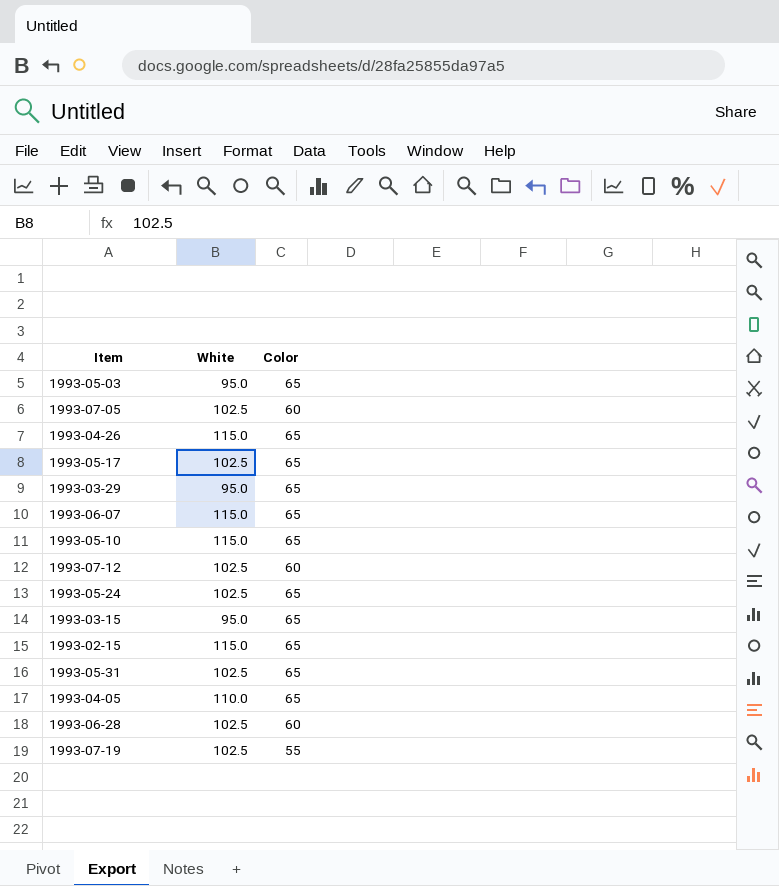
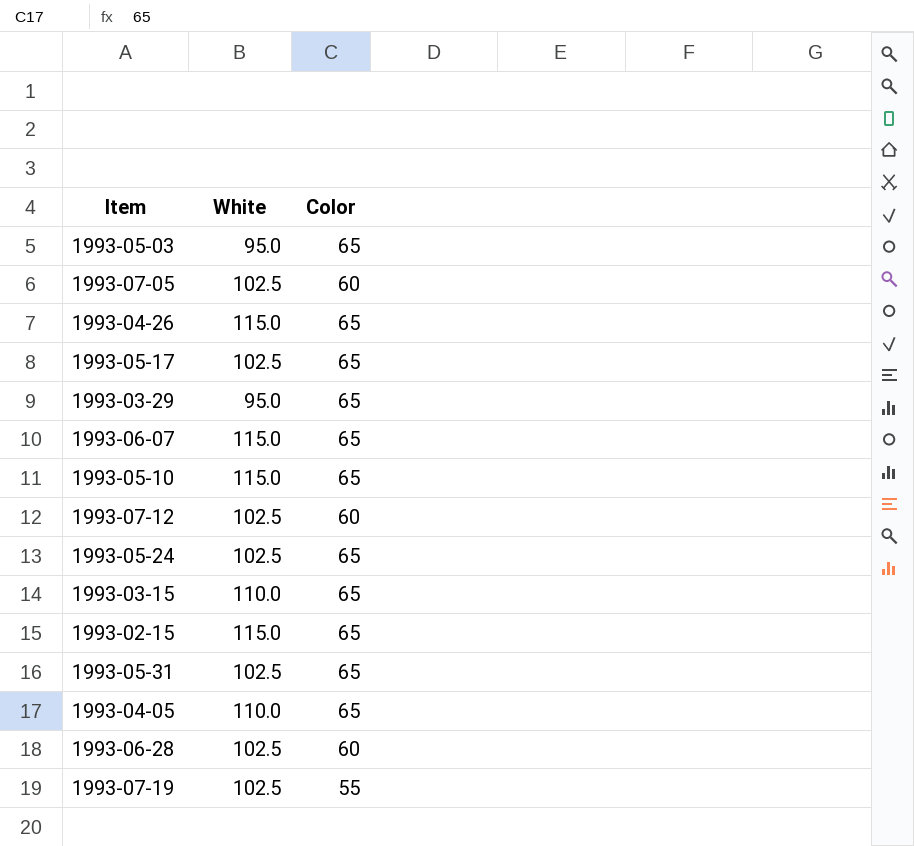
1993-03-15 | White: 95.0 -> 110.0

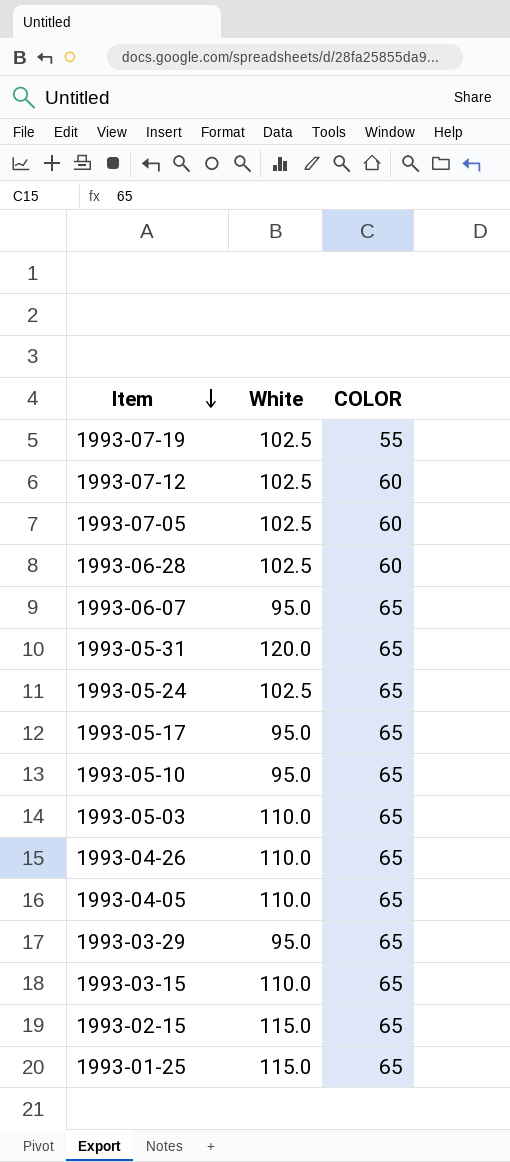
row order: none -> Item descending
column name: Color -> COLOR
1993-06-07 | White: 115.0 -> 95.0
1993-05-31 | White: 102.5 -> 120.0
1993-05-17 | White: 102.5 -> 95.0
1993-05-10 | White: 115.0 -> 95.0
1993-05-03 | White: 95.0 -> 110.0
1993-04-26 | White: 115.0 -> 110.0
row 1993-01-25: none -> 115.0 | 65

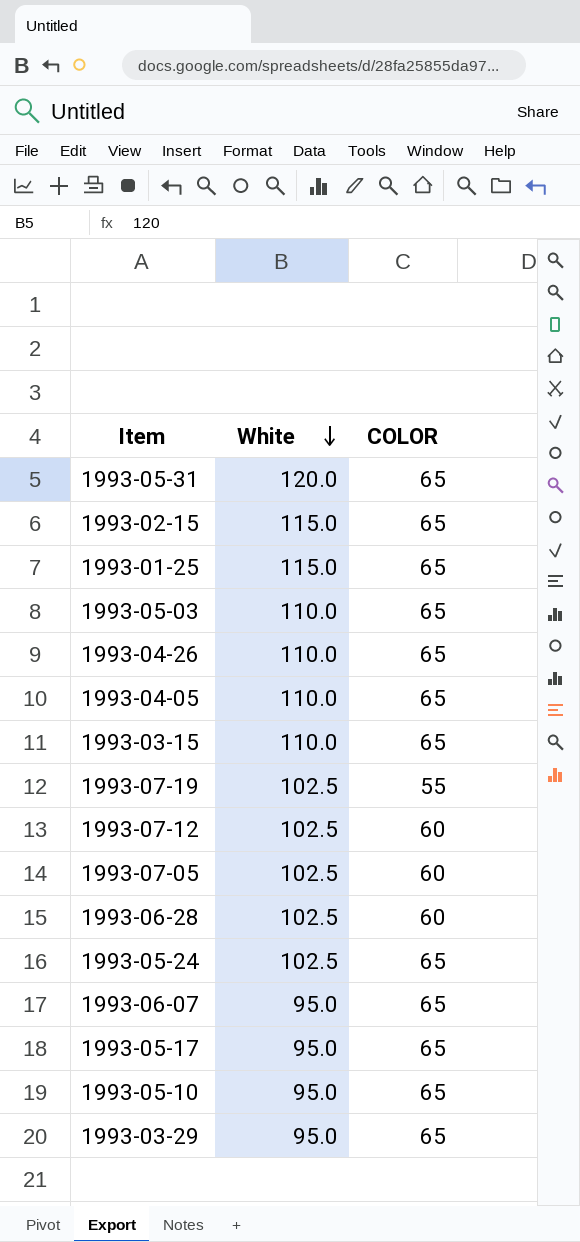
row order: Item descending -> White descending

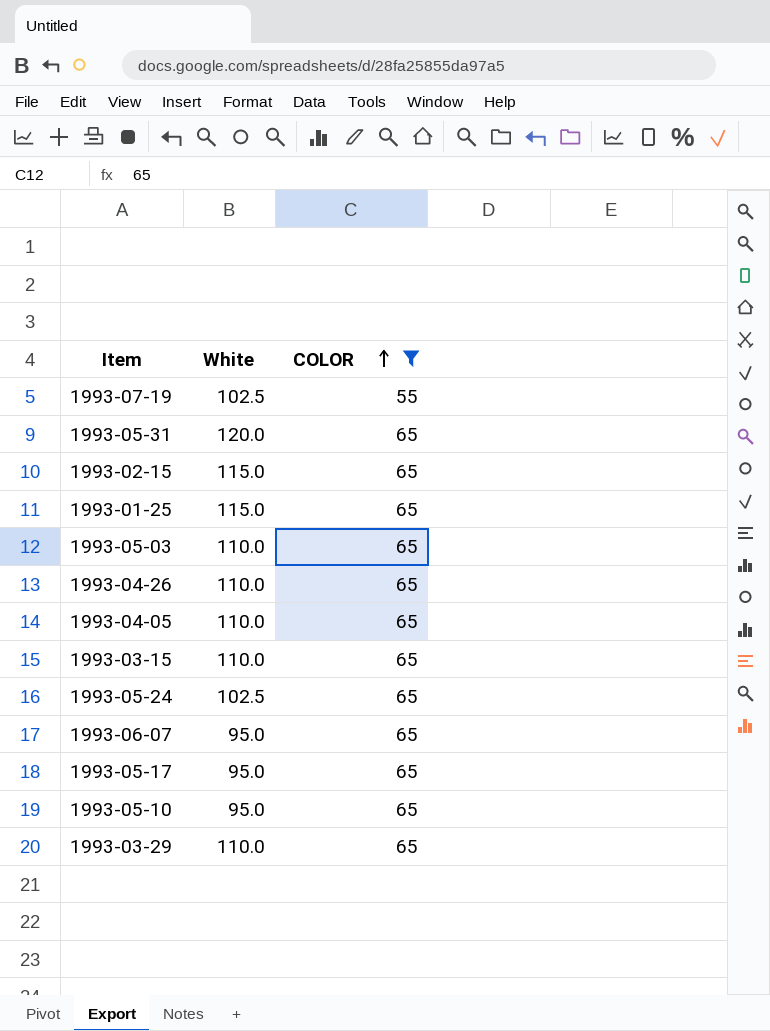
filter: none -> COLOR != 60
row order: White descending -> COLOR ascending
1993-03-29 | White: 95.0 -> 110.0

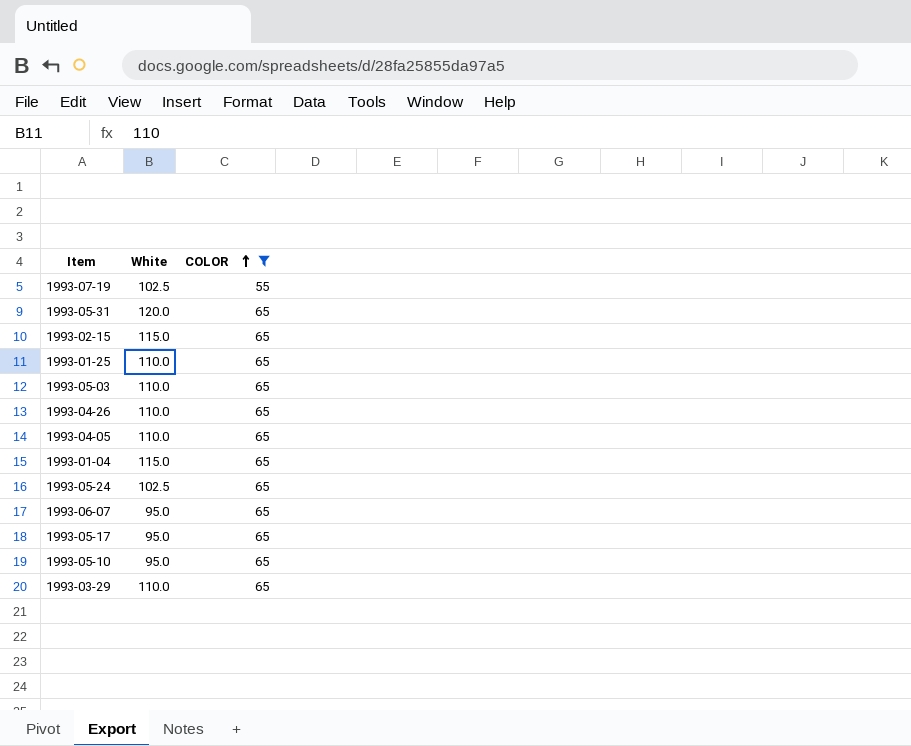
row 1993-03-15: 110.0 | 65 -> none
1993-01-25 | White: 115.0 -> 110.0
row 1993-01-04: none -> 115.0 | 65

